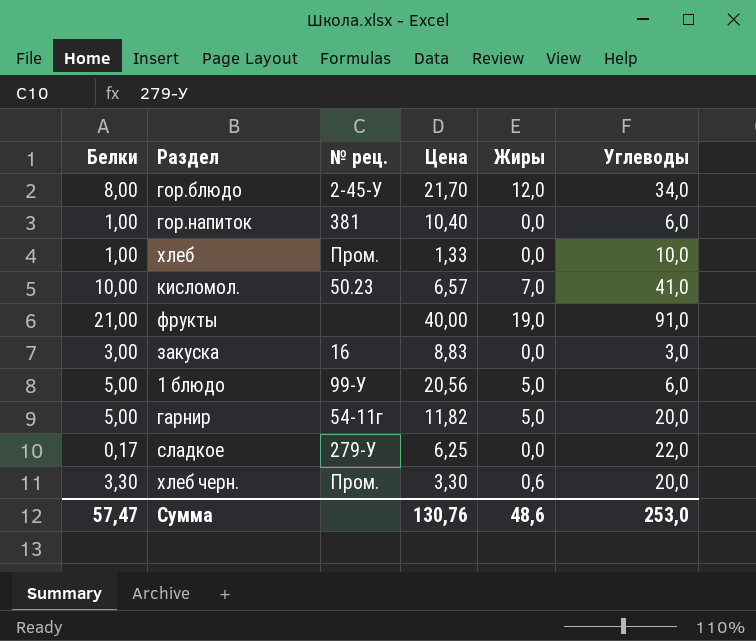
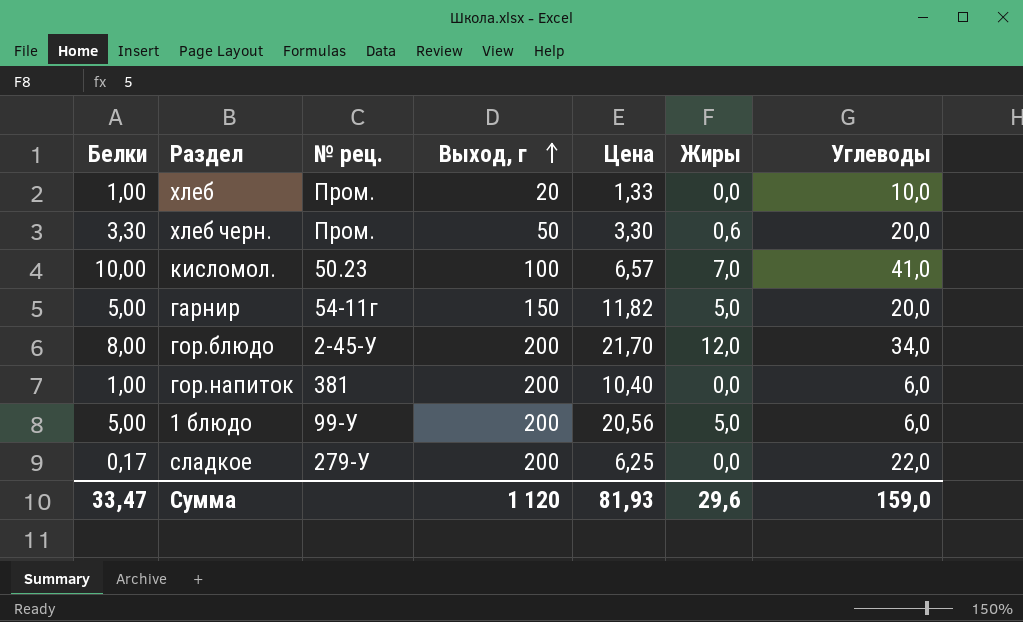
row order: none -> Выход, г ascending
column Выход, г | position: none -> 4
row фрукты: 21,00 | none | 40,00 | 19,0 | 91,0 -> none
row закуска: 3,00 | 16 | 8,83 | 0,0 | 3,0 -> none
Сумма | Белки: 57,47 -> 33,47
Сумма | Цена: 130,76 -> 81,93
Сумма | Жиры: 48,6 -> 29,6
Сумма | Углеводы: 253,0 -> 159,0

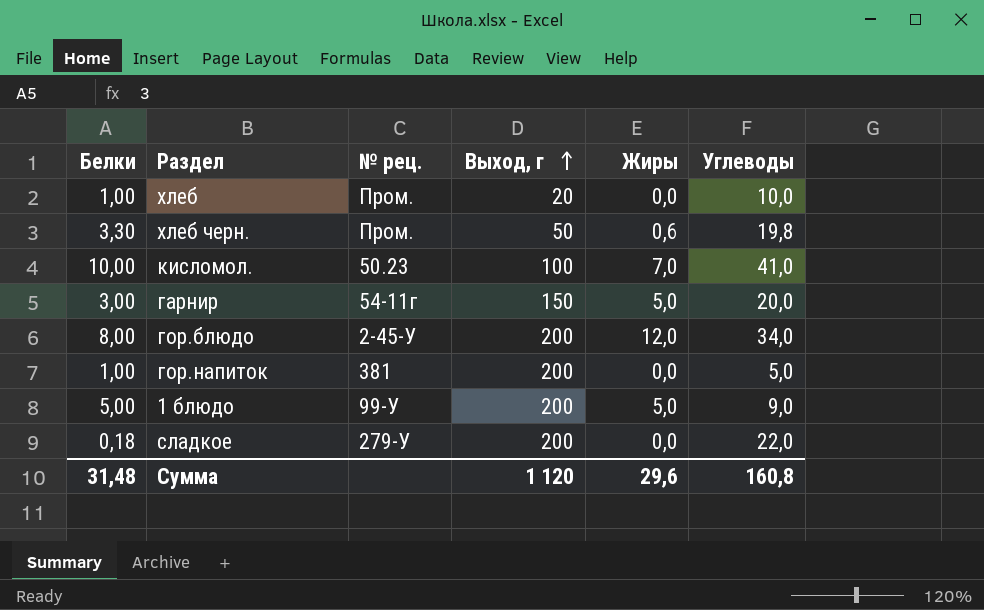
column Цена | position: 5 -> none
хлеб черн. | Углеводы: 20,0 -> 19,8
гарнир | Белки: 5,00 -> 3,00
гор.напиток | Углеводы: 6,0 -> 5,0
1 блюдо | Углеводы: 6,0 -> 9,0
сладкое | Белки: 0,17 -> 0,18
Сумма | Белки: 33,47 -> 31,48
Сумма | Углеводы: 159,0 -> 160,8

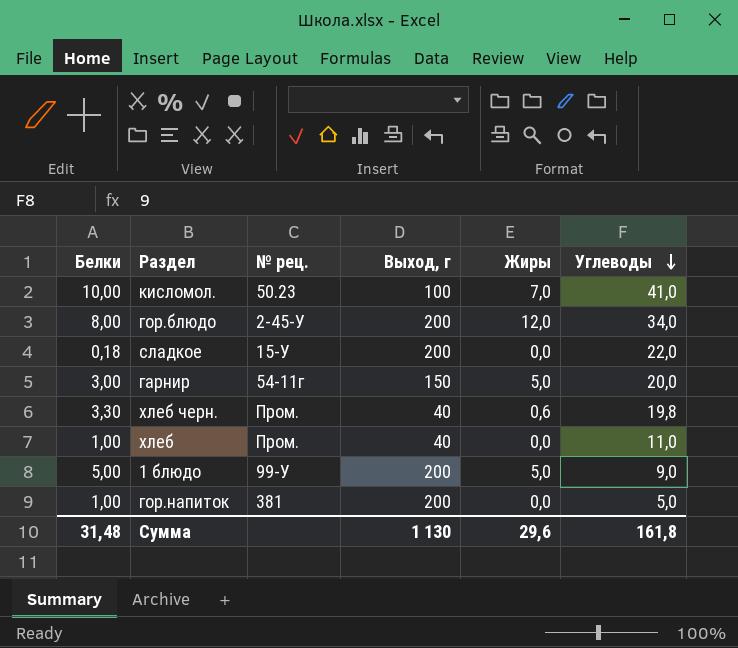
row order: Выход, г ascending -> Углеводы descending
сладкое | № рец.: 279-У -> 15-У
хлеб черн. | Выход, г: 50 -> 40
хлеб | Выход, г: 20 -> 40
хлеб | Углеводы: 10,0 -> 11,0
Сумма | Выход, г: 1 120 -> 1 130
Сумма | Углеводы: 160,8 -> 161,8

